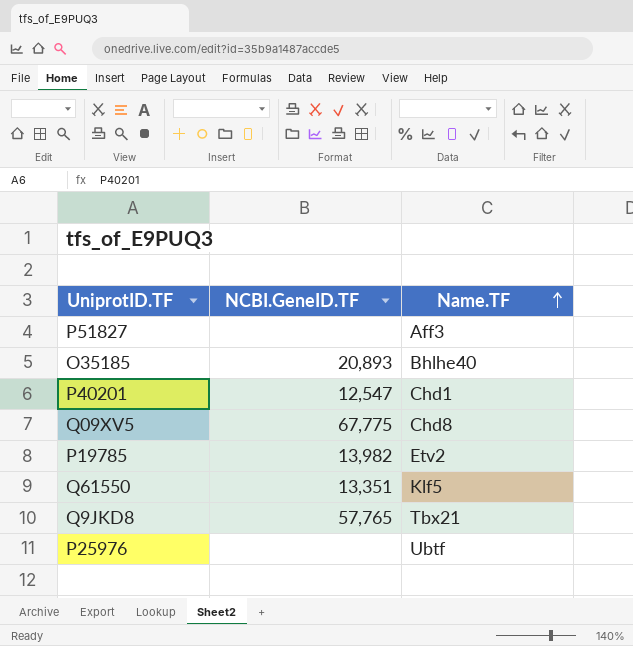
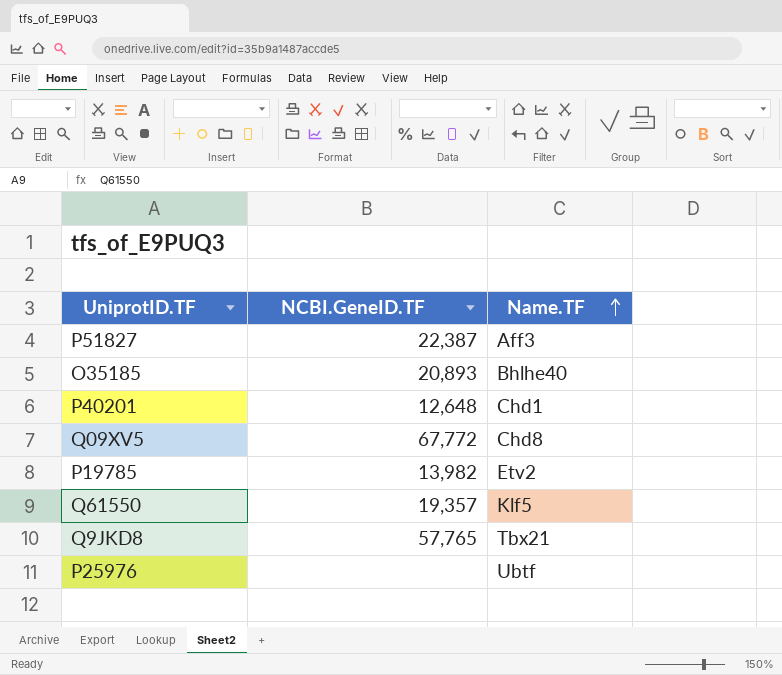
P51827 | NCBI.GeneID.TF: none -> 22,387
P40201 | NCBI.GeneID.TF: 12,547 -> 12,648
Q09XV5 | NCBI.GeneID.TF: 67,775 -> 67,772
Q61550 | NCBI.GeneID.TF: 13,351 -> 19,357

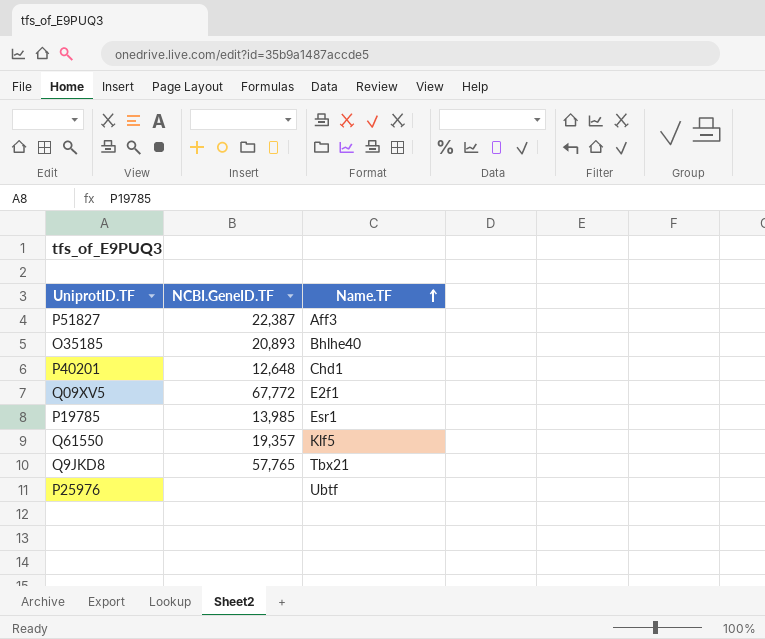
Q09XV5 | Name.TF: Chd8 -> E2f1
P19785 | NCBI.GeneID.TF: 13,982 -> 13,985
P19785 | Name.TF: Etv2 -> Esr1

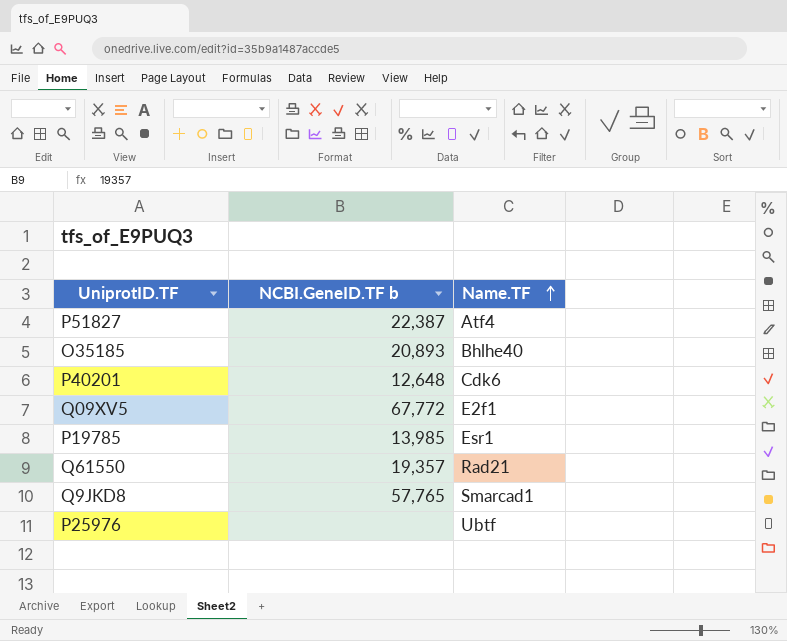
column name: NCBI.GeneID.TF -> NCBI.GeneID.TF b
P51827 | Name.TF: Aff3 -> Atf4
P40201 | Name.TF: Chd1 -> Cdk6
Q61550 | Name.TF: Klf5 -> Rad21
Q9JKD8 | Name.TF: Tbx21 -> Smarcad1

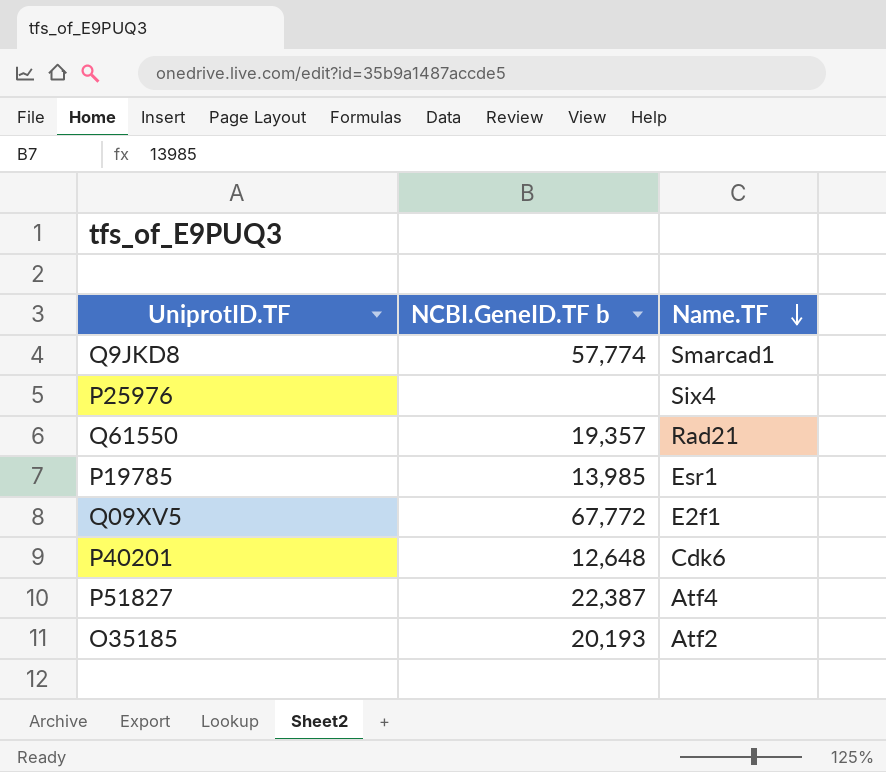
row order: Name.TF ascending -> Name.TF descending
Q9JKD8 | NCBI.GeneID.TF b: 57,765 -> 57,774
P25976 | Name.TF: Ubtf -> Six4
O35185 | NCBI.GeneID.TF b: 20,893 -> 20,193
O35185 | Name.TF: Bhlhe40 -> Atf2

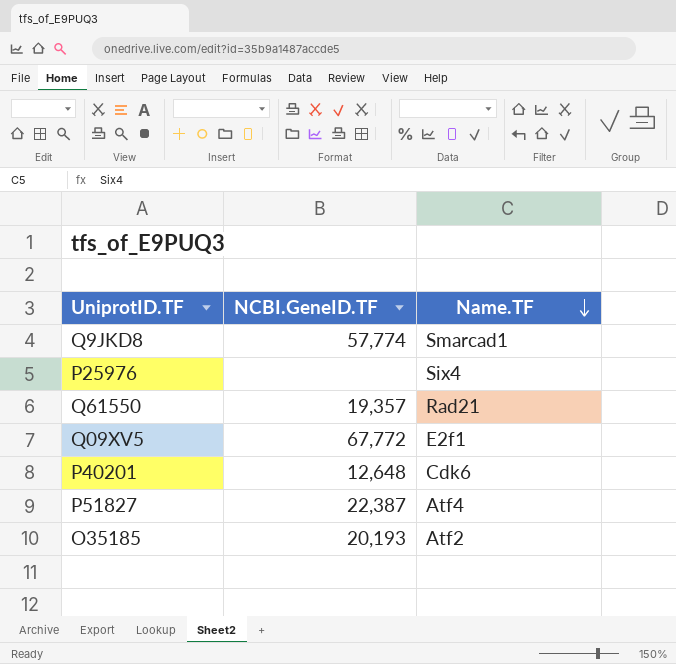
column name: NCBI.GeneID.TF b -> NCBI.GeneID.TF
row P19785: 13,985 | Esr1 -> none

